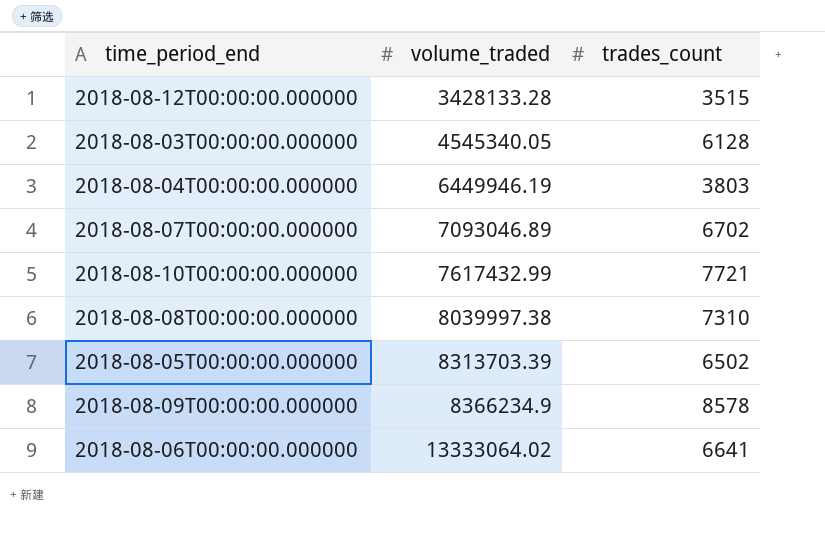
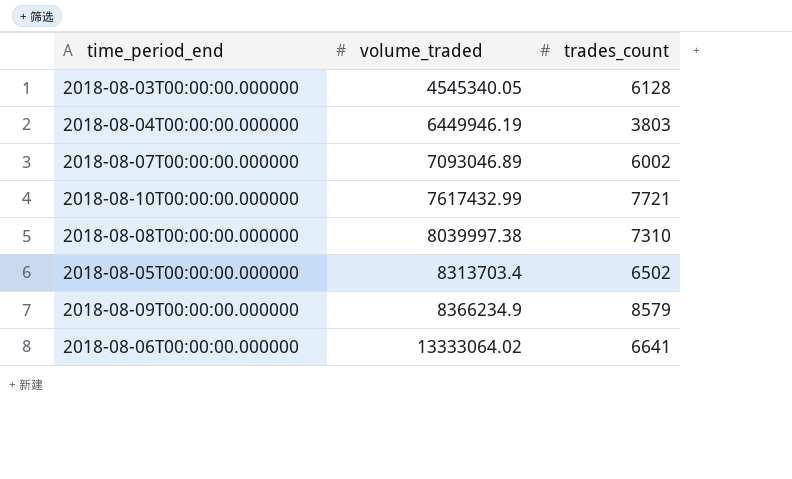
row 2018-08-12T00:00:00.000000: 3428133.28 | 3515 -> none
2018-08-07T00:00:00.000000 | trades_count: 6702 -> 6002
2018-08-05T00:00:00.000000 | volume_traded: 8313703.39 -> 8313703.4
2018-08-09T00:00:00.000000 | trades_count: 8578 -> 8579

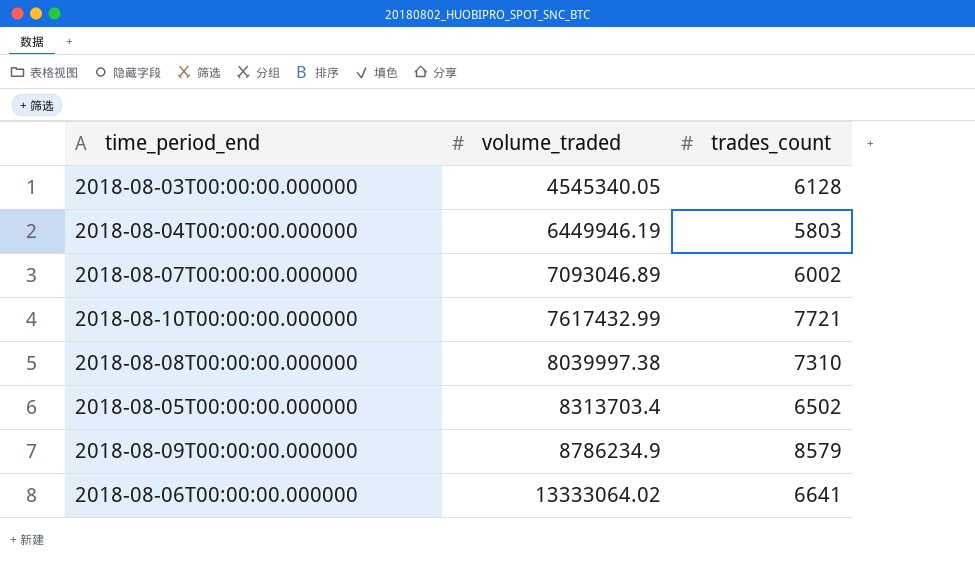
2018-08-04T00:00:00.000000 | trades_count: 3803 -> 5803
2018-08-09T00:00:00.000000 | volume_traded: 8366234.9 -> 8786234.9

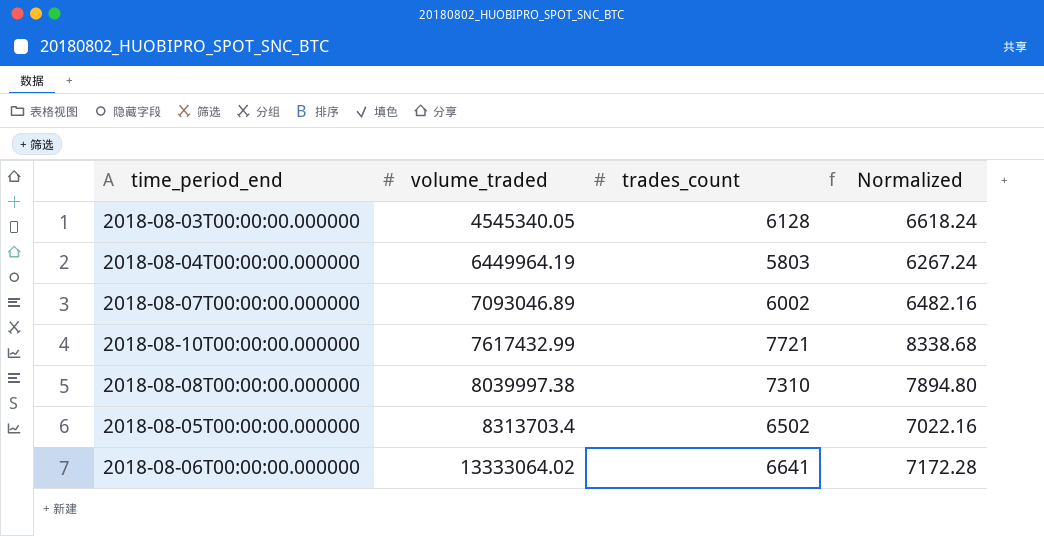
column Normalized | formula: none -> [trades_count] * 1.08
row 2018-08-09T00:00:00.000000: 8786234.9 | 8579 -> none
2018-08-04T00:00:00.000000 | volume_traded: 6449946.19 -> 6449964.19

